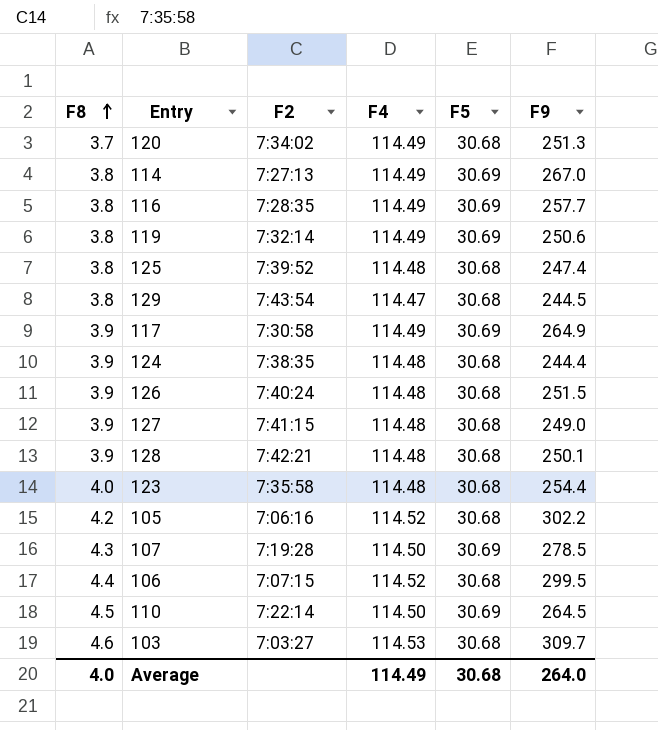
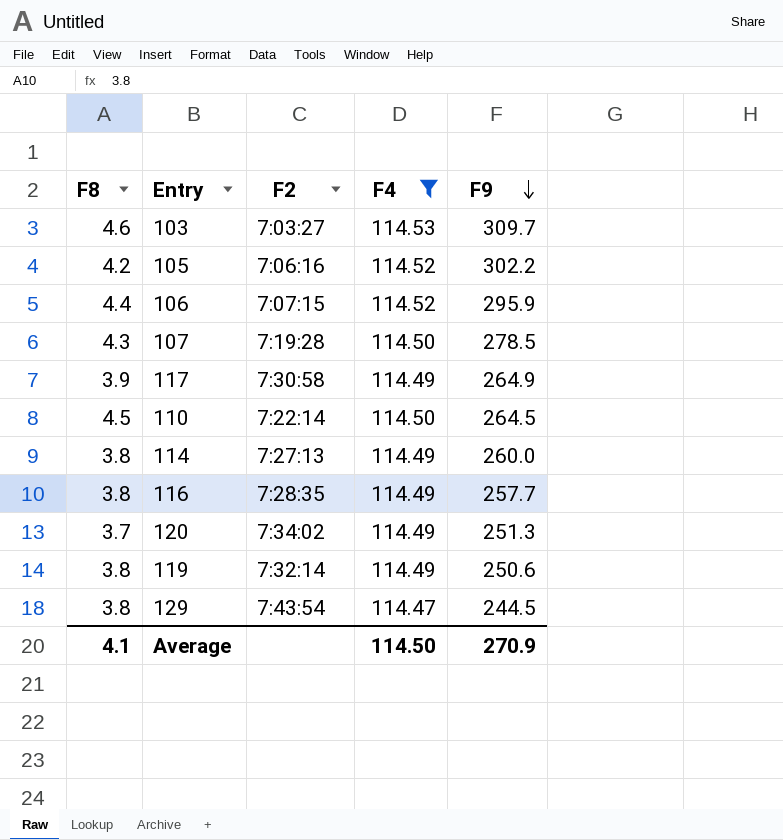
filter: none -> F4 != 114.48
row order: F8 ascending -> F9 descending
column F5 | position: 5 -> none
106 | F9: 299.5 -> 295.9
114 | F9: 267.0 -> 260.0
Average | F8: 4.0 -> 4.1
Average | F4: 114.49 -> 114.50
Average | F9: 264.0 -> 270.9

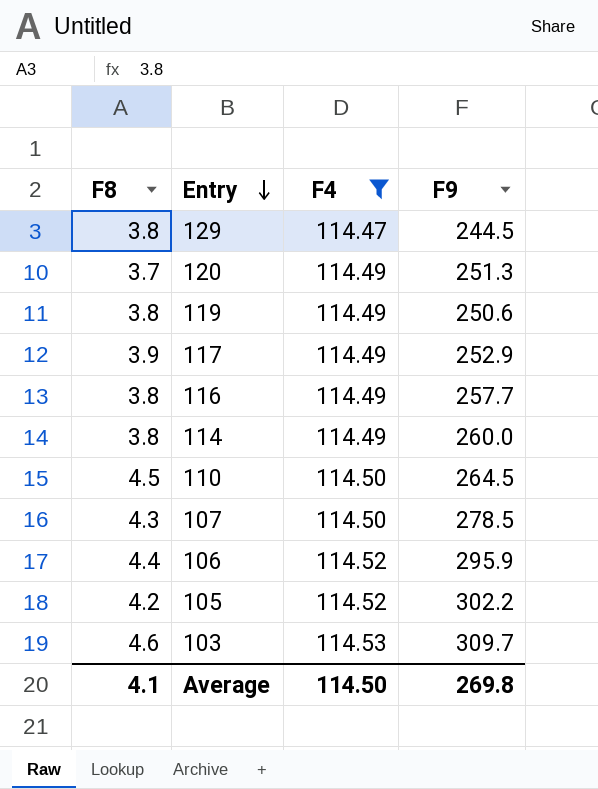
row order: F9 descending -> Entry descending
column F2 | position: 3 -> none
117 | F9: 264.9 -> 252.9
Average | F9: 270.9 -> 269.8

